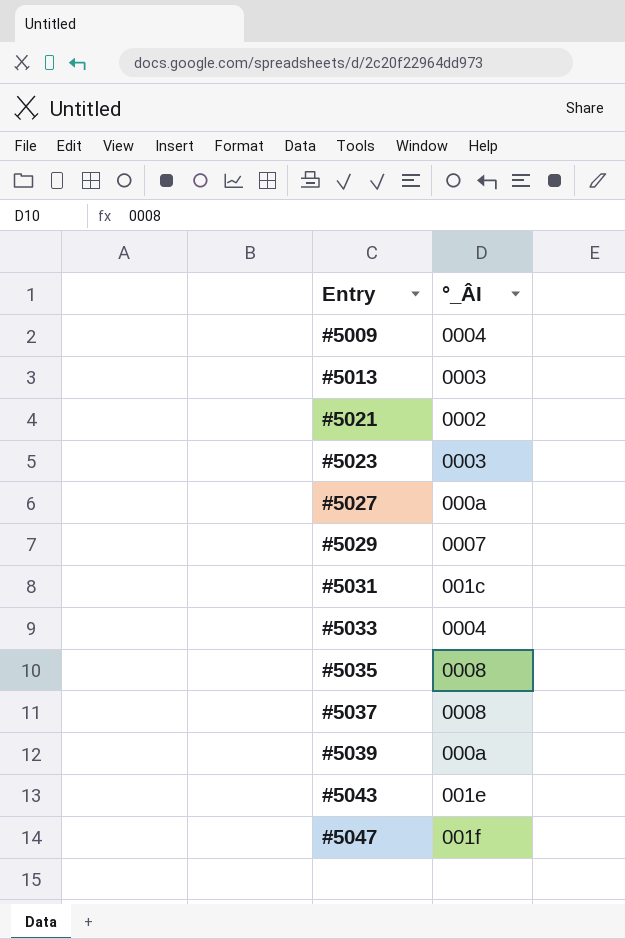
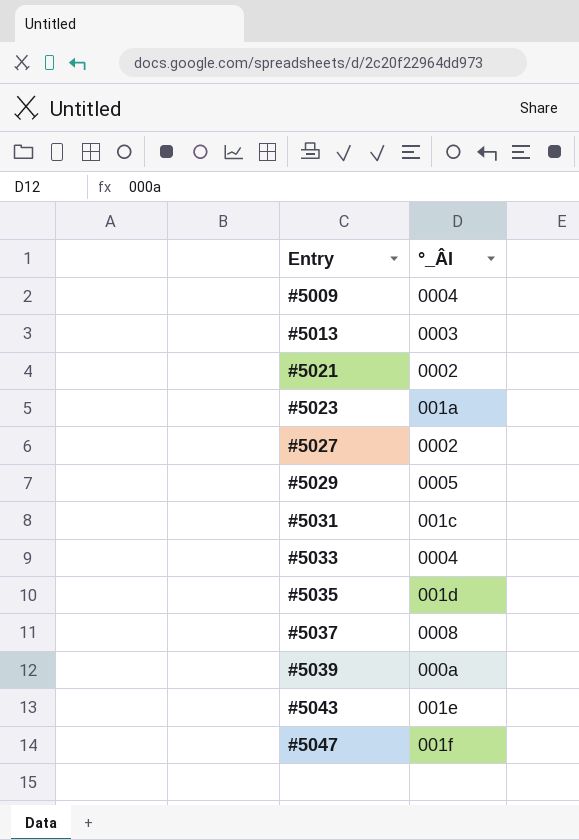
#5023 | °_ÂI: 0003 -> 001a
#5027 | °_ÂI: 000a -> 0002
#5029 | °_ÂI: 0007 -> 0005
#5035 | °_ÂI: 0008 -> 001d

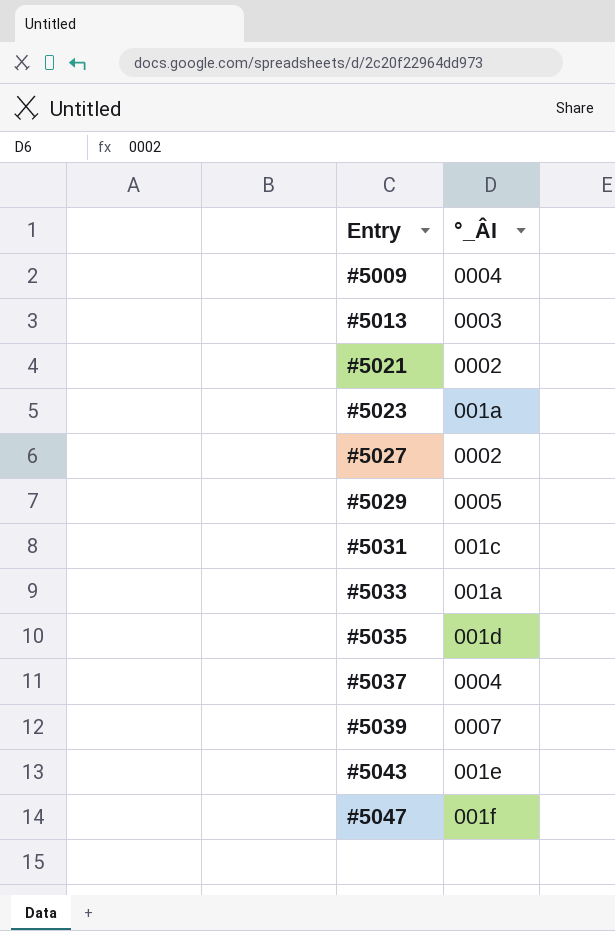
#5033 | °_ÂI: 0004 -> 001a
#5037 | °_ÂI: 0008 -> 0004
#5039 | °_ÂI: 000a -> 0007

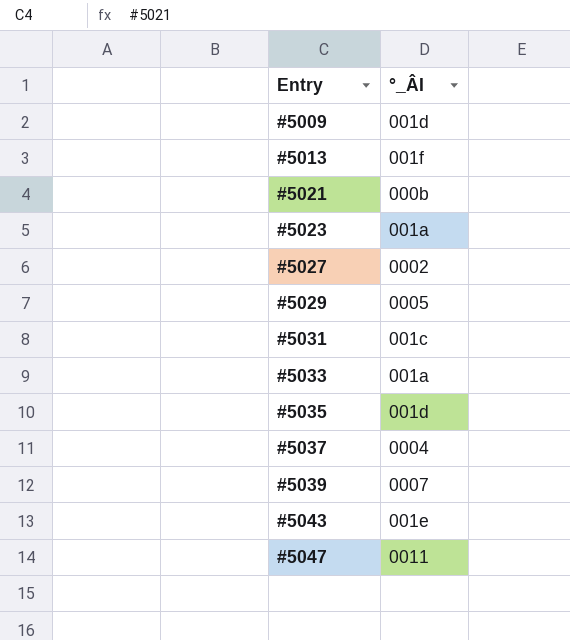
#5009 | °_ÂI: 0004 -> 001d
#5013 | °_ÂI: 0003 -> 001f
#5021 | °_ÂI: 0002 -> 000b
#5047 | °_ÂI: 001f -> 0011

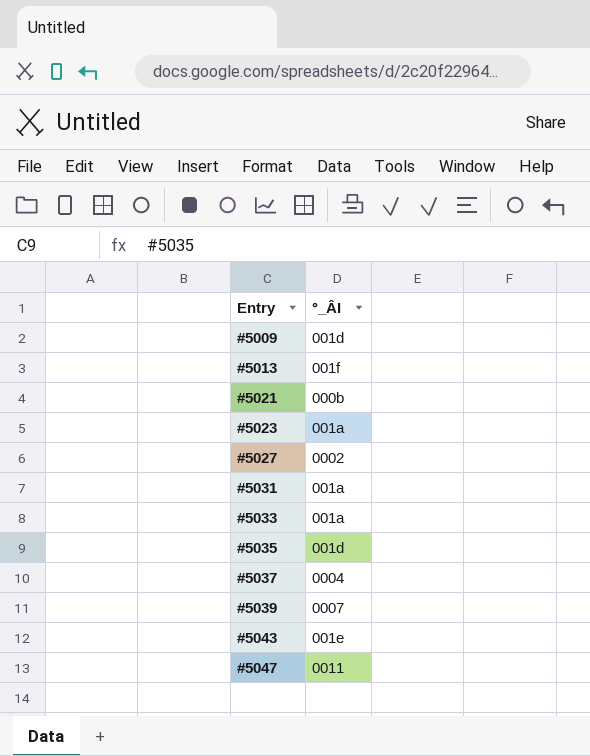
row #5029: 0005 -> none
#5031 | °_ÂI: 001c -> 001a

